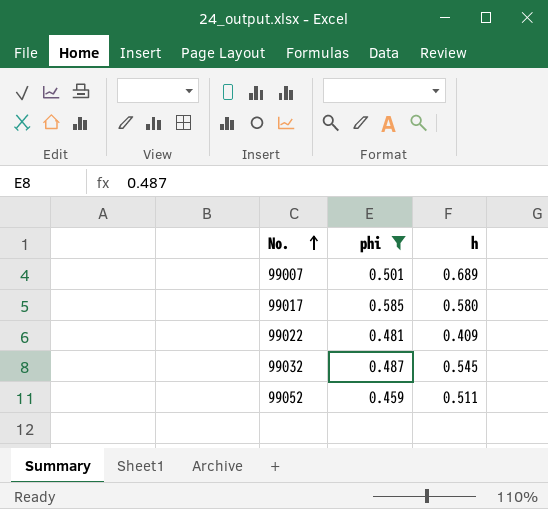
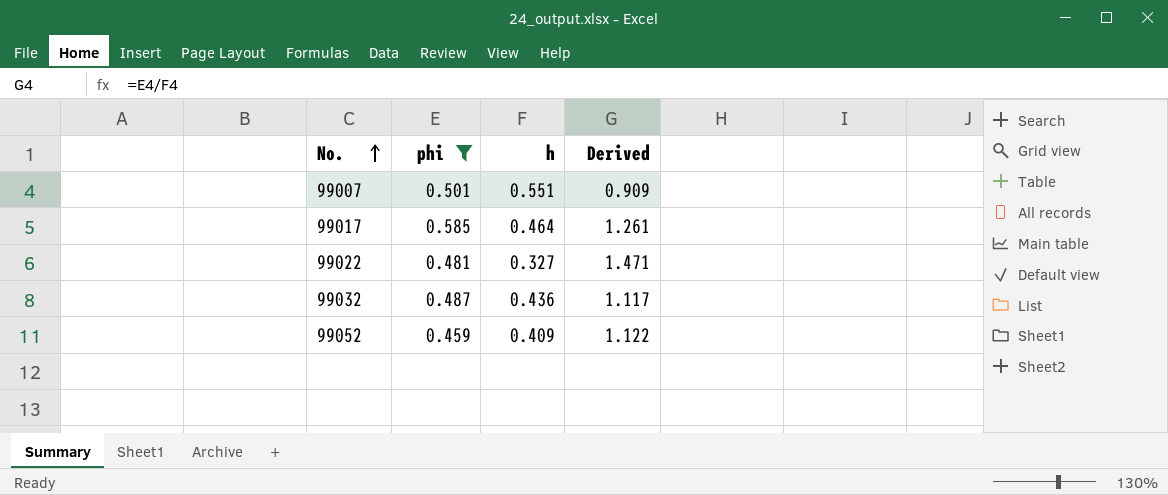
column Derived | formula: none -> [phi] / [h]
99007 | h: 0.689 -> 0.551
99017 | h: 0.580 -> 0.464
99022 | h: 0.409 -> 0.327
99032 | h: 0.545 -> 0.436
99052 | h: 0.511 -> 0.409

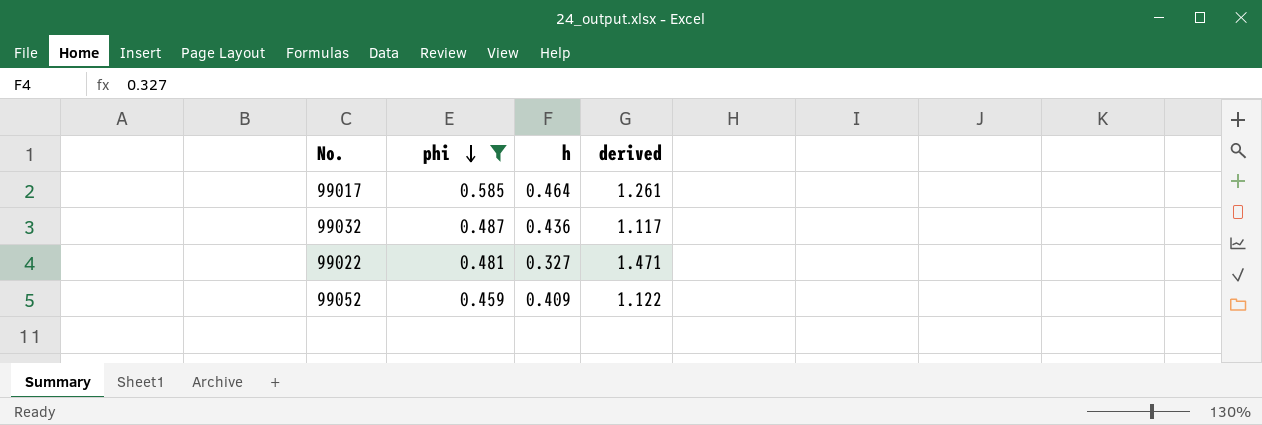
row order: No. ascending -> phi descending
column name: Derived -> derived
row 99007: 0.501 | 0.551 | 0.909 -> none

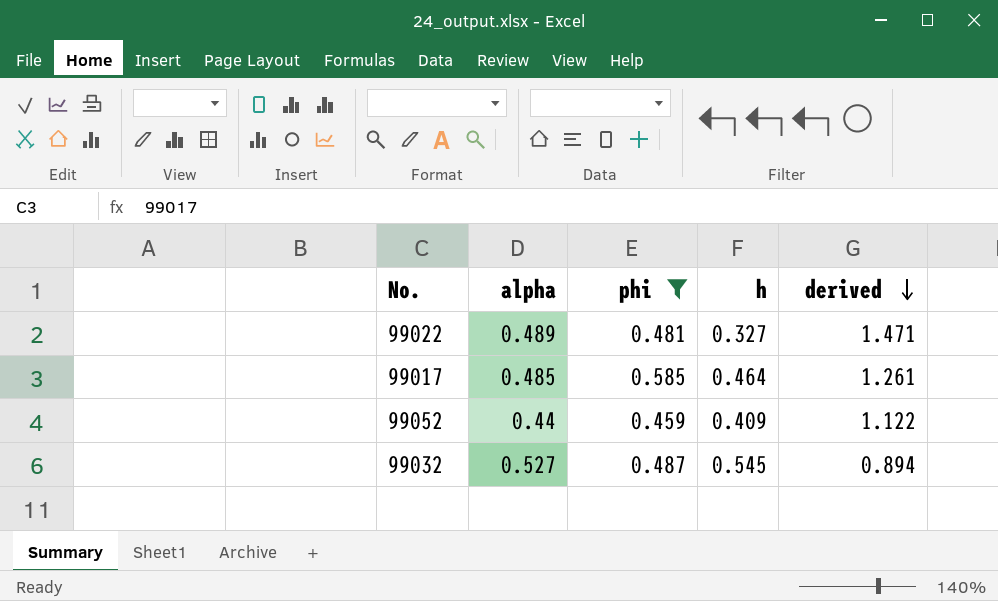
row order: phi descending -> derived descending
column alpha | position: none -> 2
99032 | h: 0.436 -> 0.545
99032 | derived: 1.117 -> 0.894

